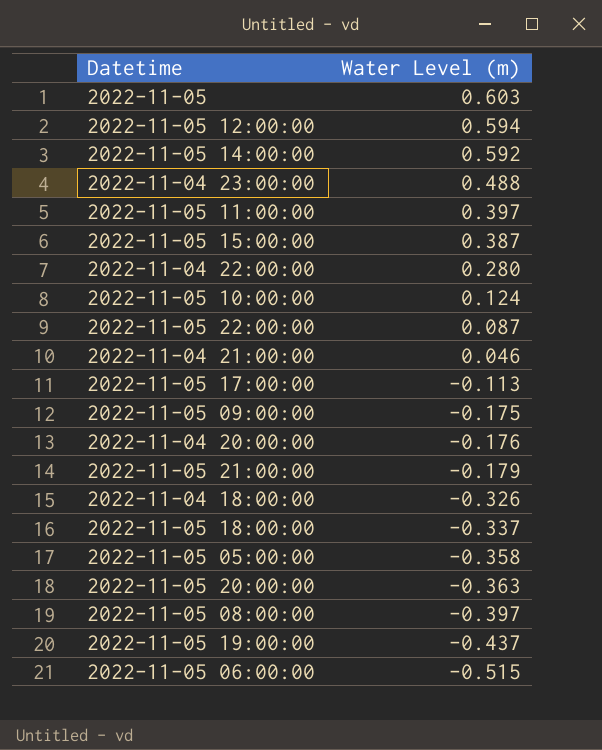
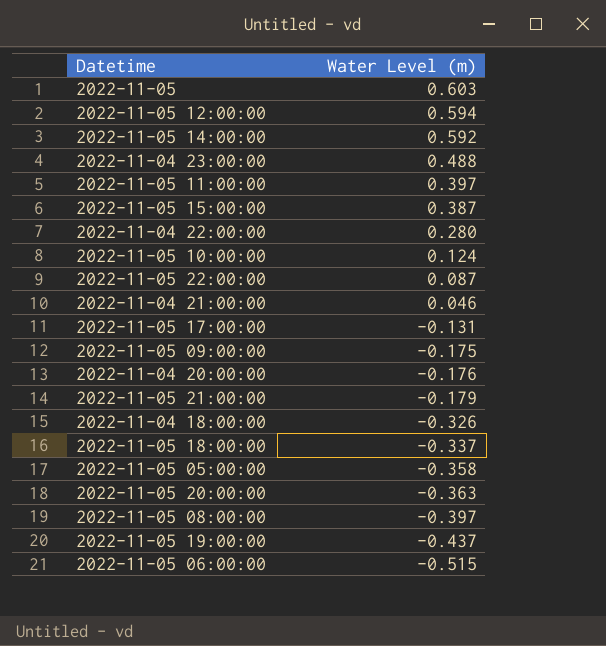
2022-11-05 17:00:00 | Water Level (m): -0.113 -> -0.131

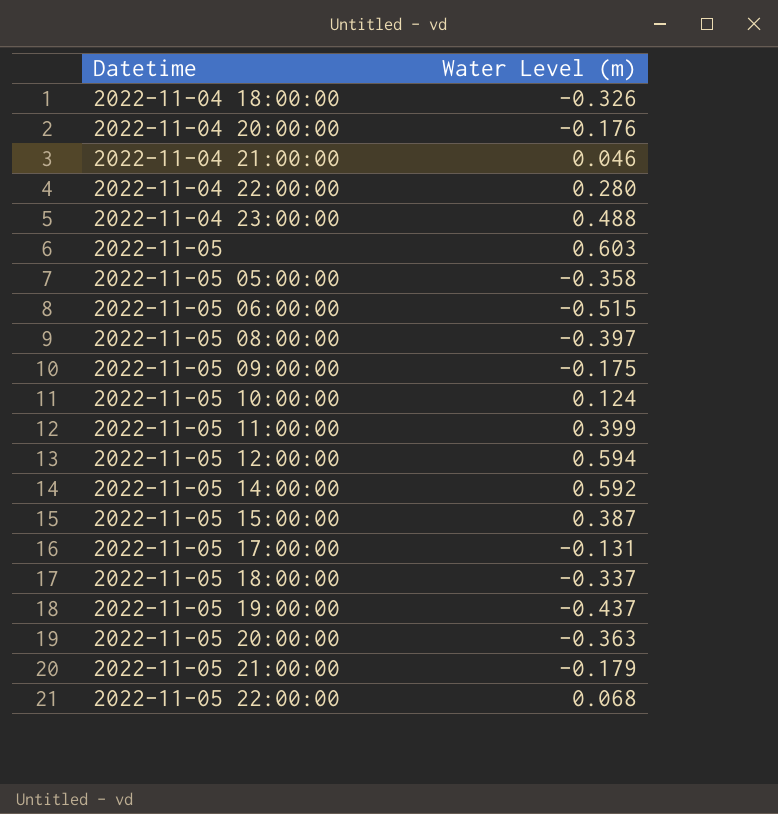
row order: Water Level (m) descending -> Datetime ascending
2022-11-05 11:00:00 | Water Level (m): 0.397 -> 0.399
2022-11-05 22:00:00 | Water Level (m): 0.087 -> 0.068

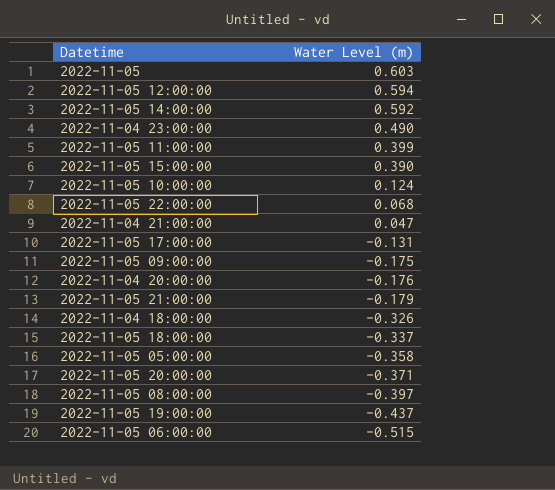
row order: Datetime ascending -> Water Level (m) descending
row 2022-11-04 22:00:00: 0.280 -> none
2022-11-04 23:00:00 | Water Level (m): 0.488 -> 0.490
2022-11-05 15:00:00 | Water Level (m): 0.387 -> 0.390
2022-11-04 21:00:00 | Water Level (m): 0.046 -> 0.047
2022-11-05 20:00:00 | Water Level (m): -0.363 -> -0.371

